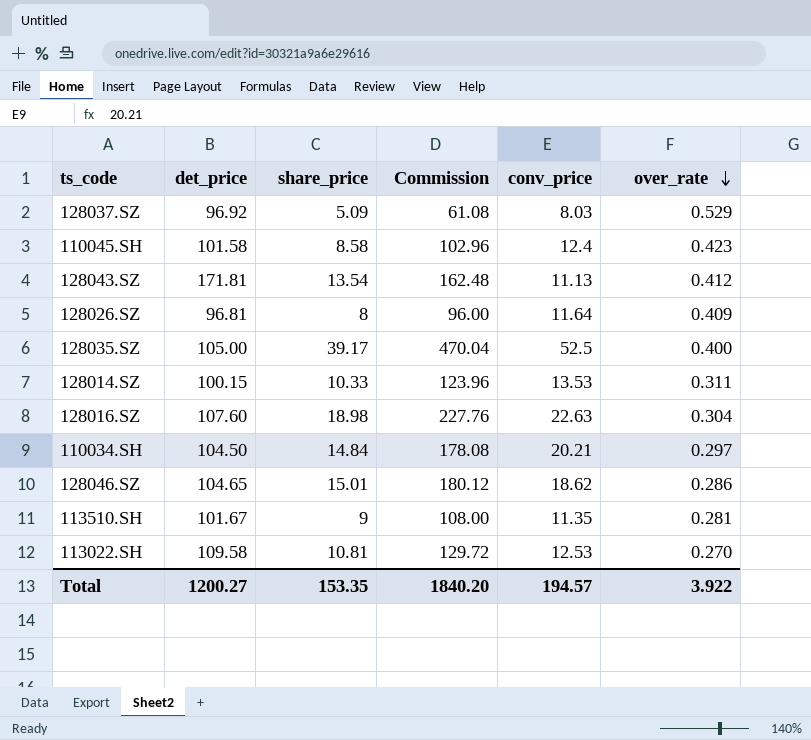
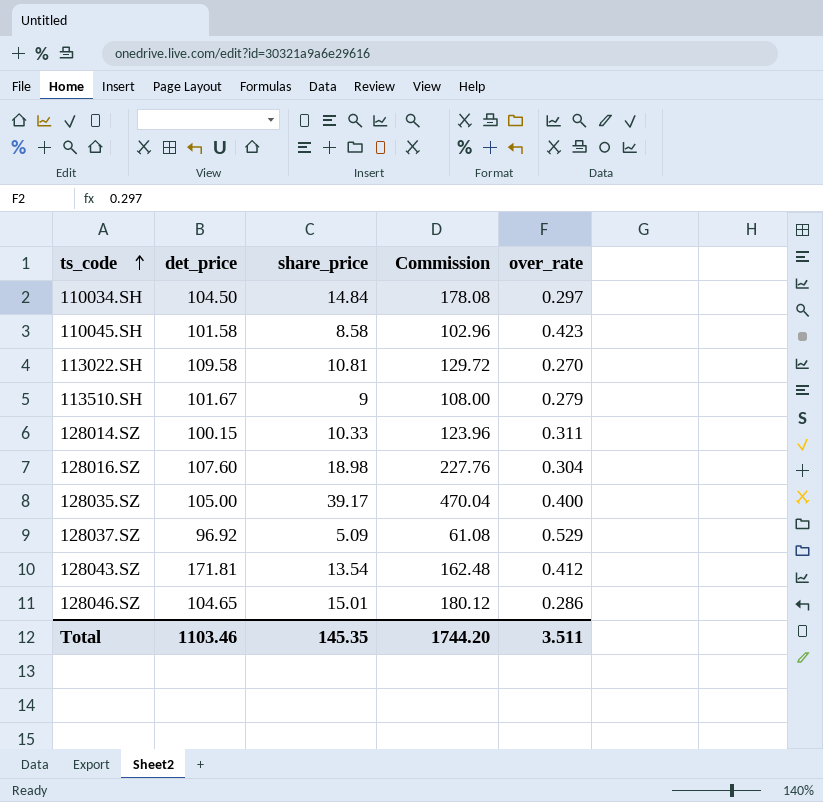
row order: over_rate descending -> ts_code ascending
column conv_price | position: 5 -> none
row 128026.SZ: 96.81 | 8 | 96.00 | 11.64 | 0.409 -> none
113510.SH | over_rate: 0.281 -> 0.279
Total | det_price: 1200.27 -> 1103.46
Total | share_price: 153.35 -> 145.35
Total | Commission: 1840.20 -> 1744.20
Total | over_rate: 3.922 -> 3.511

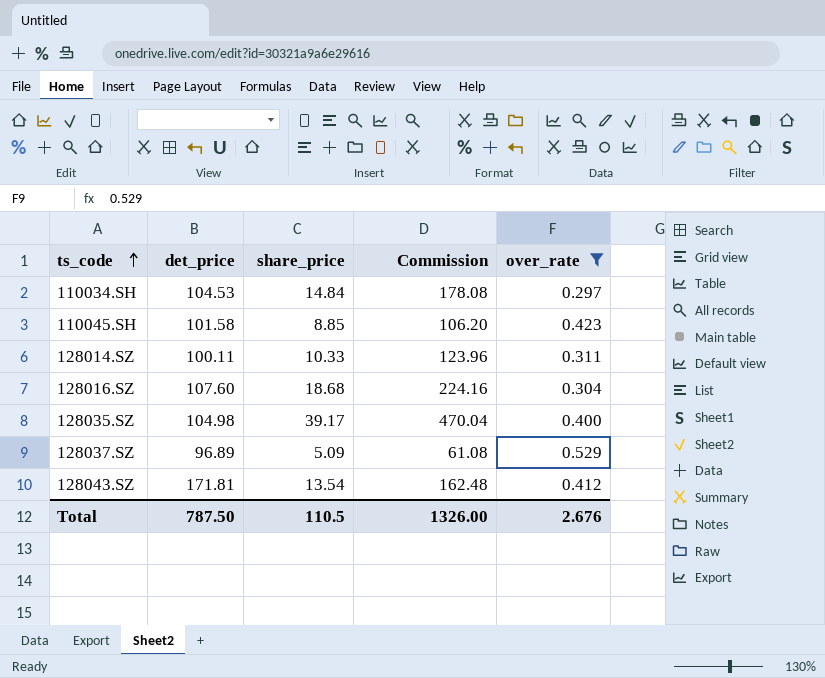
filter: none -> over_rate >= 0.297
110034.SH | det_price: 104.50 -> 104.53
110045.SH | share_price: 8.58 -> 8.85
110045.SH | Commission: 102.96 -> 106.20
128014.SZ | det_price: 100.15 -> 100.11
128016.SZ | share_price: 18.98 -> 18.68
128016.SZ | Commission: 227.76 -> 224.16
128035.SZ | det_price: 105.00 -> 104.98
128037.SZ | det_price: 96.92 -> 96.89
Total | det_price: 1103.46 -> 787.50
Total | share_price: 145.35 -> 110.5
Total | Commission: 1744.20 -> 1326.00
Total | over_rate: 3.511 -> 2.676

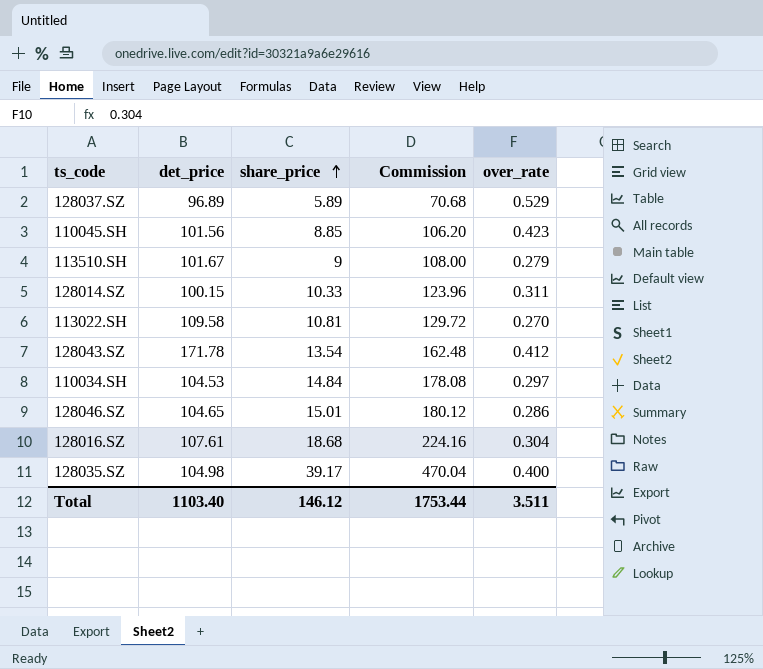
filter: over_rate >= 0.297 -> none
row order: ts_code ascending -> share_price ascending
128037.SZ | share_price: 5.09 -> 5.89
128037.SZ | Commission: 61.08 -> 70.68
110045.SH | det_price: 101.58 -> 101.56
128014.SZ | det_price: 100.11 -> 100.15
128043.SZ | det_price: 171.81 -> 171.78
128016.SZ | det_price: 107.60 -> 107.61
Total | det_price: 787.50 -> 1103.40
Total | share_price: 110.5 -> 146.12
Total | Commission: 1326.00 -> 1753.44
Total | over_rate: 2.676 -> 3.511

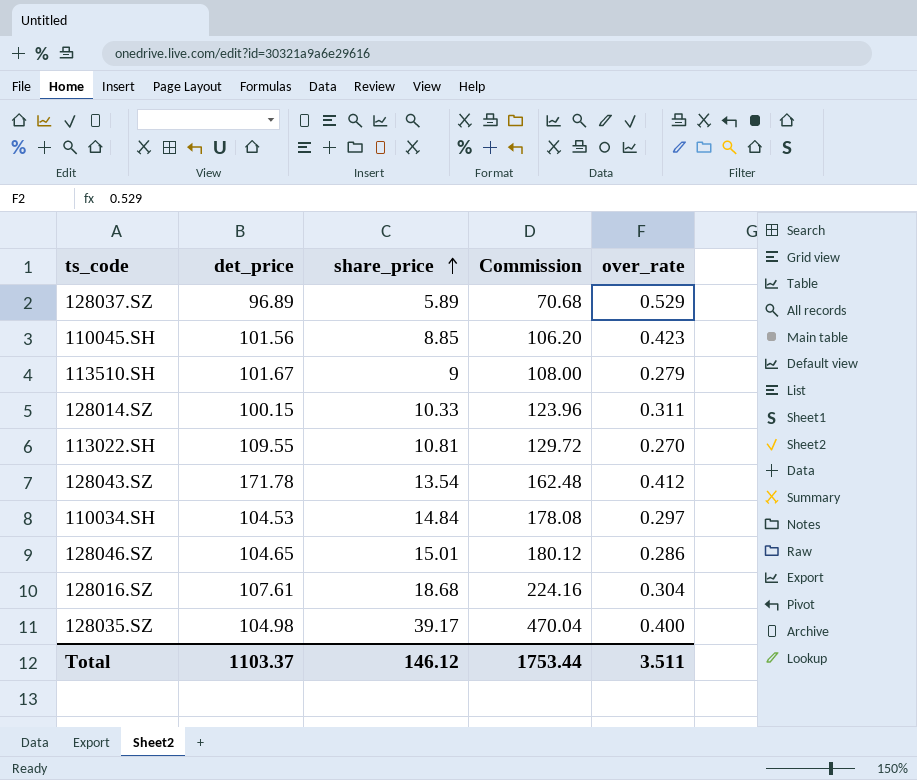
113022.SH | det_price: 109.58 -> 109.55
Total | det_price: 1103.40 -> 1103.37

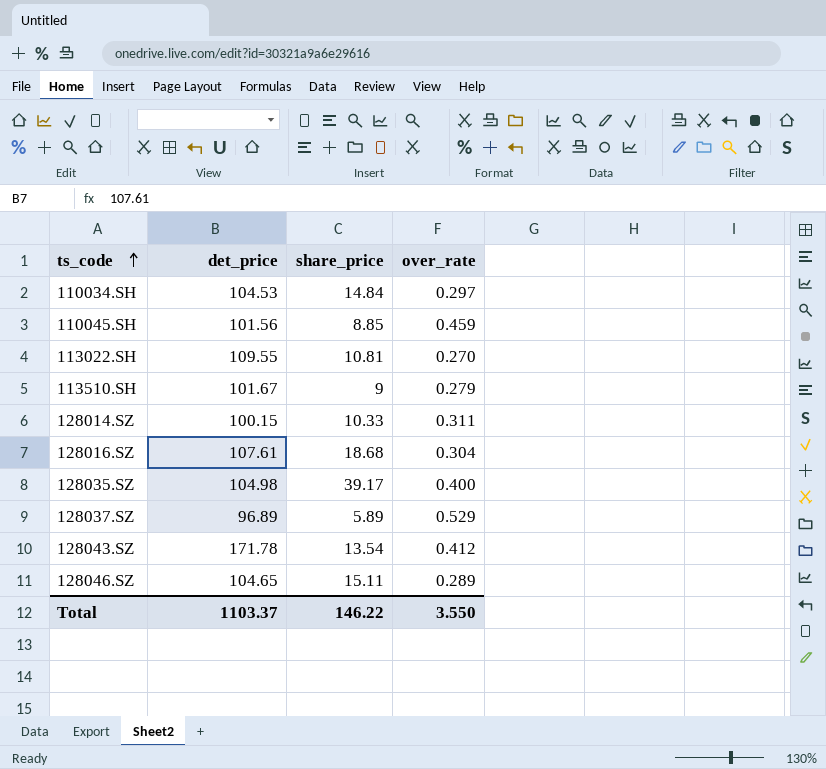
row order: share_price ascending -> ts_code ascending
column Commission | formula: [share_price] * 12 -> none
110045.SH | over_rate: 0.423 -> 0.459
128046.SZ | share_price: 15.01 -> 15.11
128046.SZ | over_rate: 0.286 -> 0.289
Total | share_price: 146.12 -> 146.22
Total | over_rate: 3.511 -> 3.550

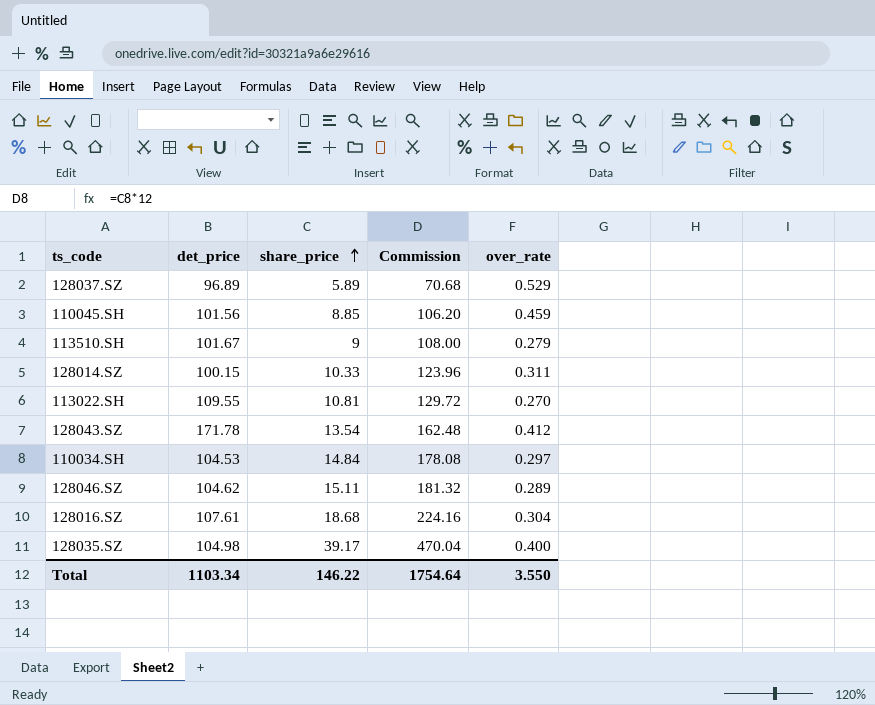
row order: ts_code ascending -> share_price ascending
column Commission | formula: none -> [share_price] * 12
128046.SZ | det_price: 104.65 -> 104.62
Total | det_price: 1103.37 -> 1103.34

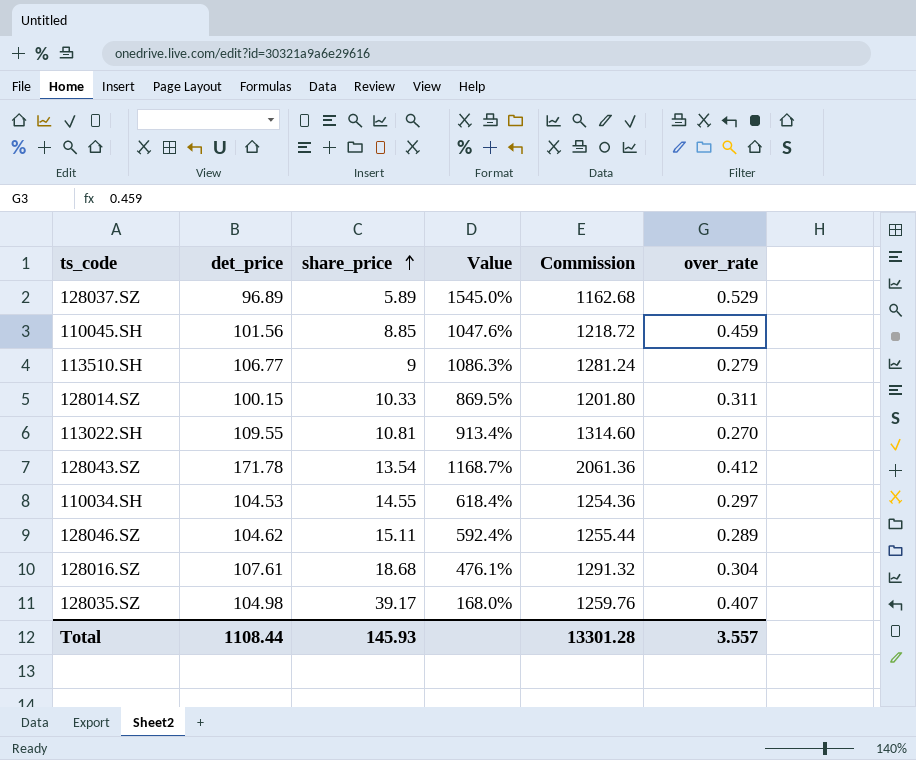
column Value | formula: none -> ([det_price] - [share_price]) / [share_price]
column Commission | formula: [share_price] * 12 -> [det_price] * 12
113510.SH | det_price: 101.67 -> 106.77
110034.SH | share_price: 14.84 -> 14.55
128035.SZ | over_rate: 0.400 -> 0.407
Total | det_price: 1103.34 -> 1108.44
Total | share_price: 146.22 -> 145.93
Total | Commission: 1754.64 -> 13301.28
Total | over_rate: 3.550 -> 3.557

